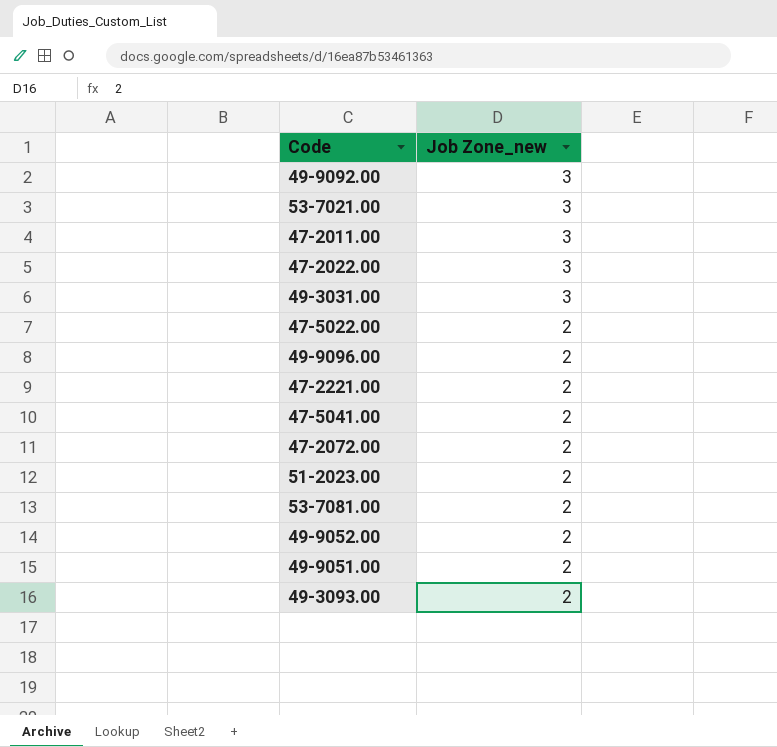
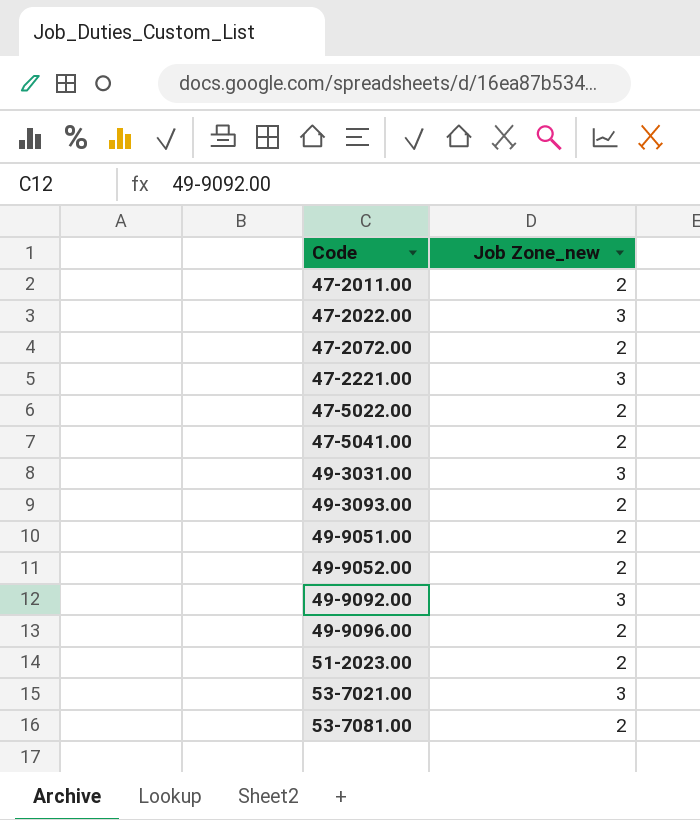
row order: Job Zone_new descending -> Code ascending
47-2011.00 | Job Zone_new: 3 -> 2
47-2221.00 | Job Zone_new: 2 -> 3

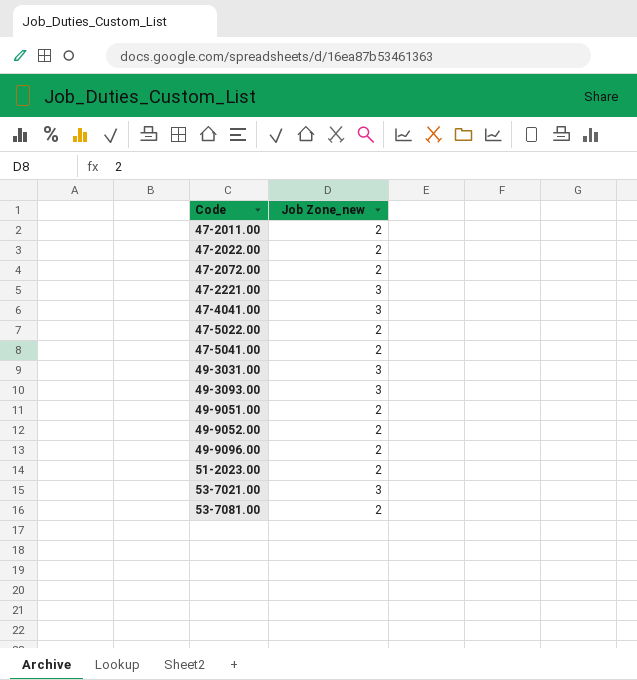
row 49-9092.00: 3 -> none
47-2022.00 | Job Zone_new: 3 -> 2
row 47-4041.00: none -> 3
49-3093.00 | Job Zone_new: 2 -> 3

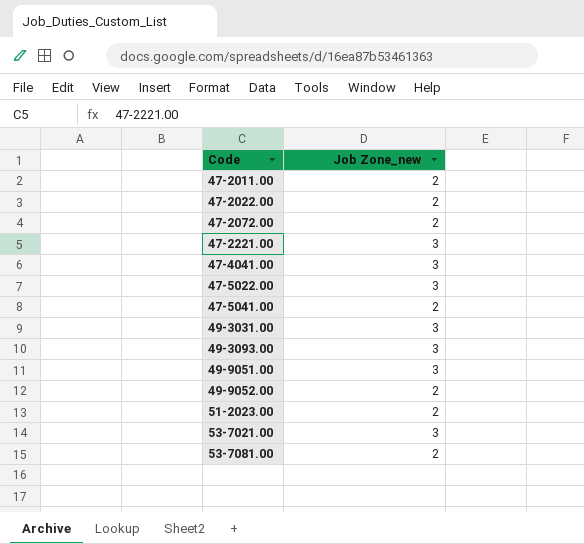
row 49-9096.00: 2 -> none
47-5022.00 | Job Zone_new: 2 -> 3
49-9051.00 | Job Zone_new: 2 -> 3

